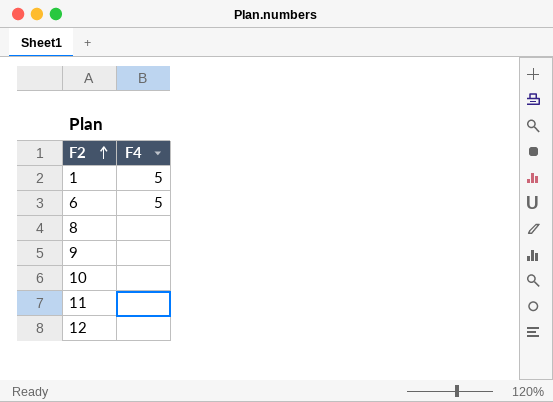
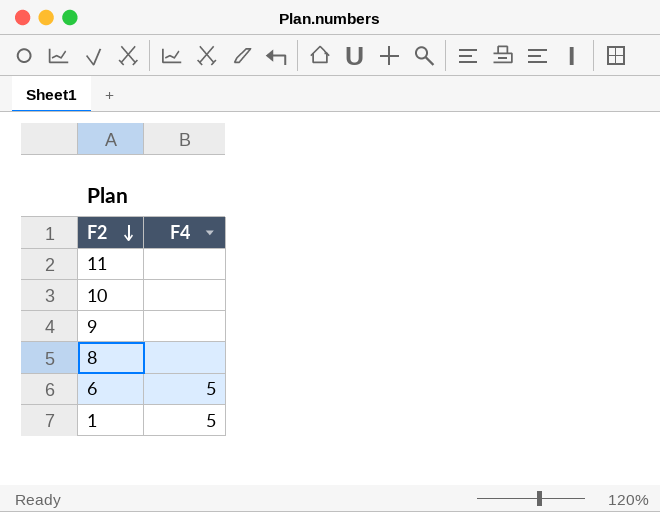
row order: F2 ascending -> F2 descending
row 12: none -> none

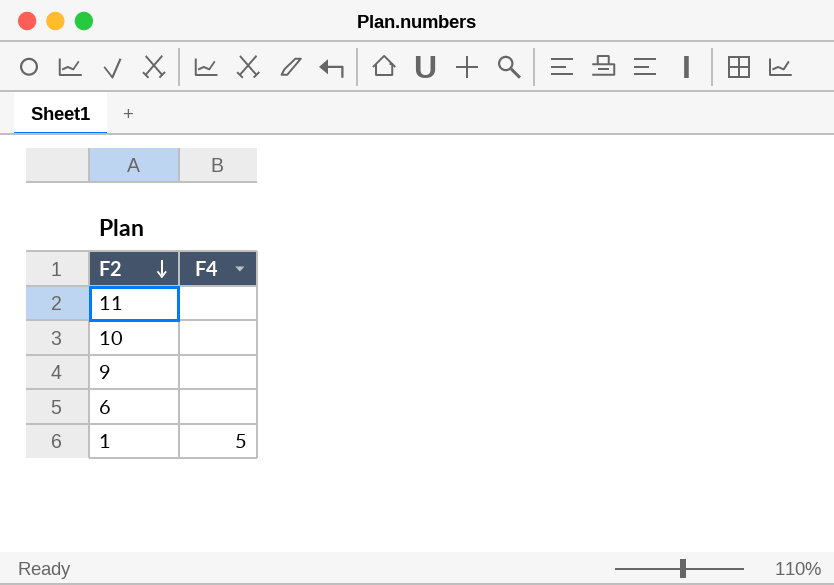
row 8: none -> none
6 | F4: 5 -> none

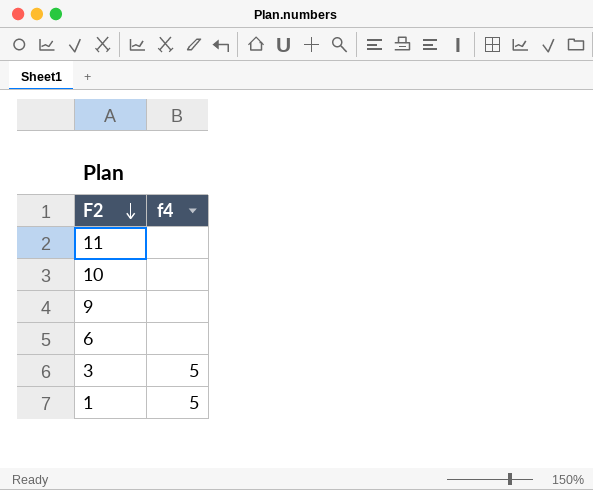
column name: F4 -> f4
row 3: none -> 5

